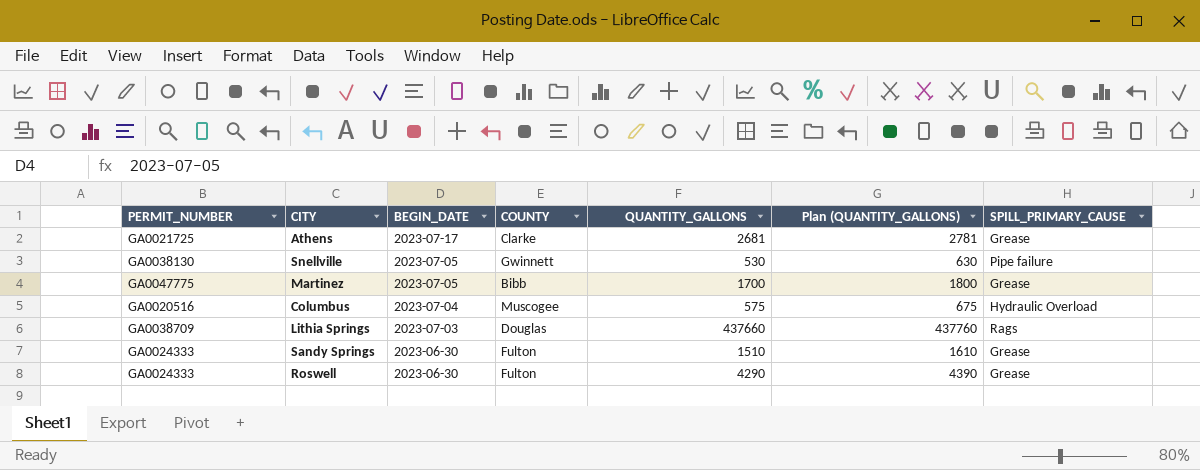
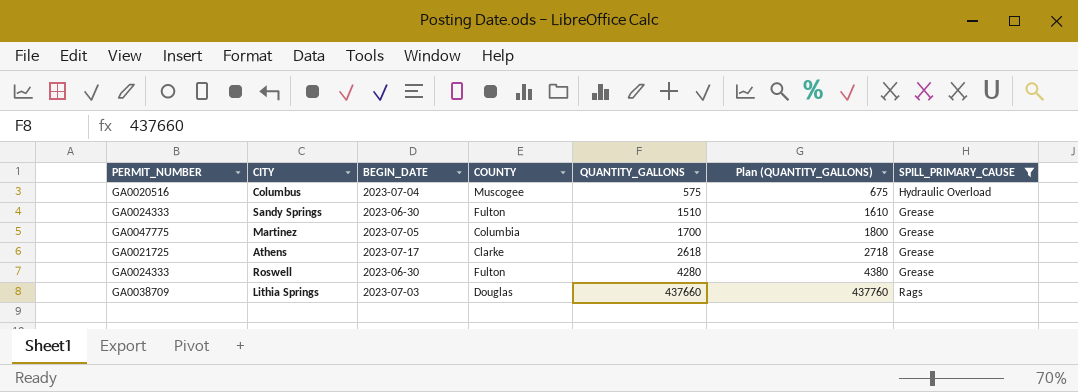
filter: none -> SPILL_PRIMARY_CAUSE != Pipe failure
row order: BEGIN_DATE descending -> QUANTITY_GALLONS ascending
Martinez | COUNTY: Bibb -> Columbia
Athens | QUANTITY_GALLONS: 2681 -> 2618
Athens | Plan (QUANTITY_GALLONS): 2781 -> 2718
Roswell | QUANTITY_GALLONS: 4290 -> 4280
Roswell | Plan (QUANTITY_GALLONS): 4390 -> 4380

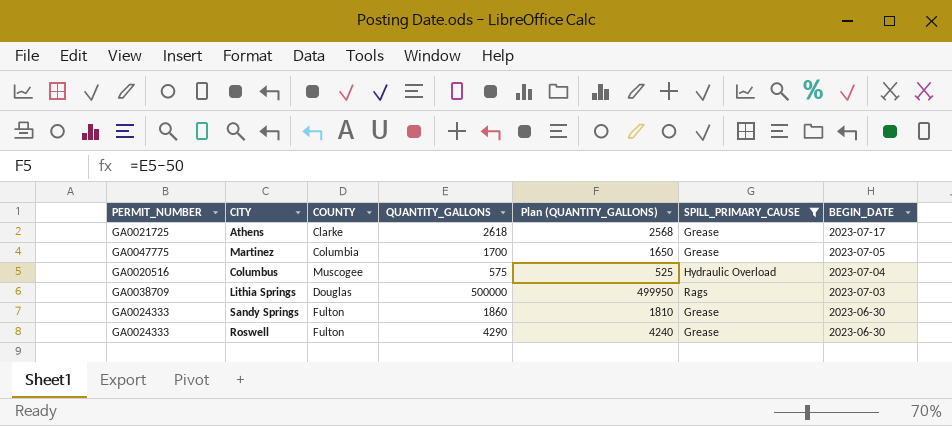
row order: QUANTITY_GALLONS ascending -> BEGIN_DATE descending
column Plan (QUANTITY_GALLONS) | formula: [QUANTITY_GALLONS] + 100 -> [QUANTITY_GALLONS] - 50
column BEGIN_DATE | position: 3 -> 7
Lithia Springs | QUANTITY_GALLONS: 437660 -> 500000
Sandy Springs | QUANTITY_GALLONS: 1510 -> 1860
Roswell | QUANTITY_GALLONS: 4280 -> 4290

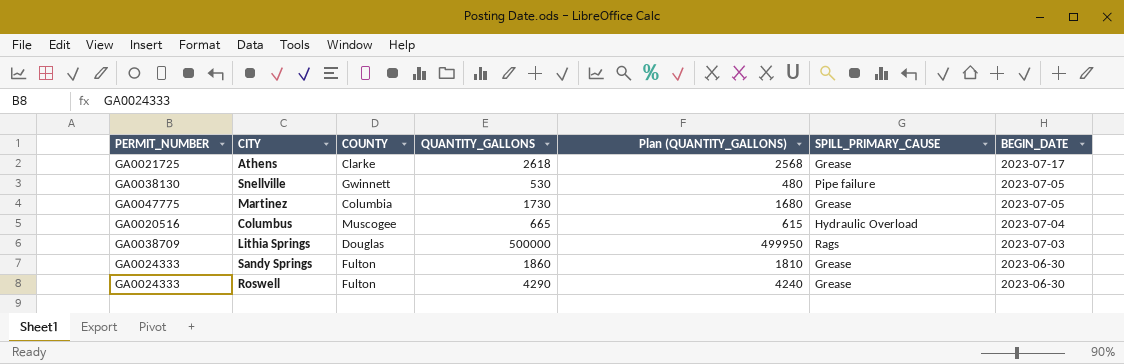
filter: SPILL_PRIMARY_CAUSE != Pipe failure -> none
Martinez | QUANTITY_GALLONS: 1700 -> 1730
Martinez | Plan (QUANTITY_GALLONS): 1650 -> 1680
Columbus | QUANTITY_GALLONS: 575 -> 665
Columbus | Plan (QUANTITY_GALLONS): 525 -> 615

